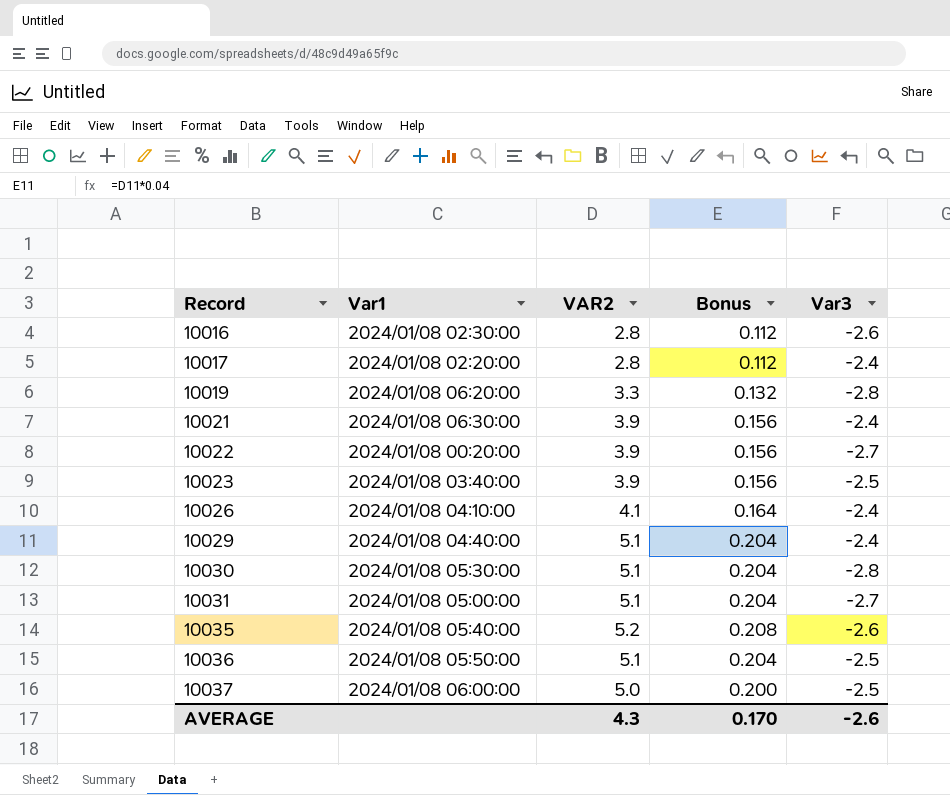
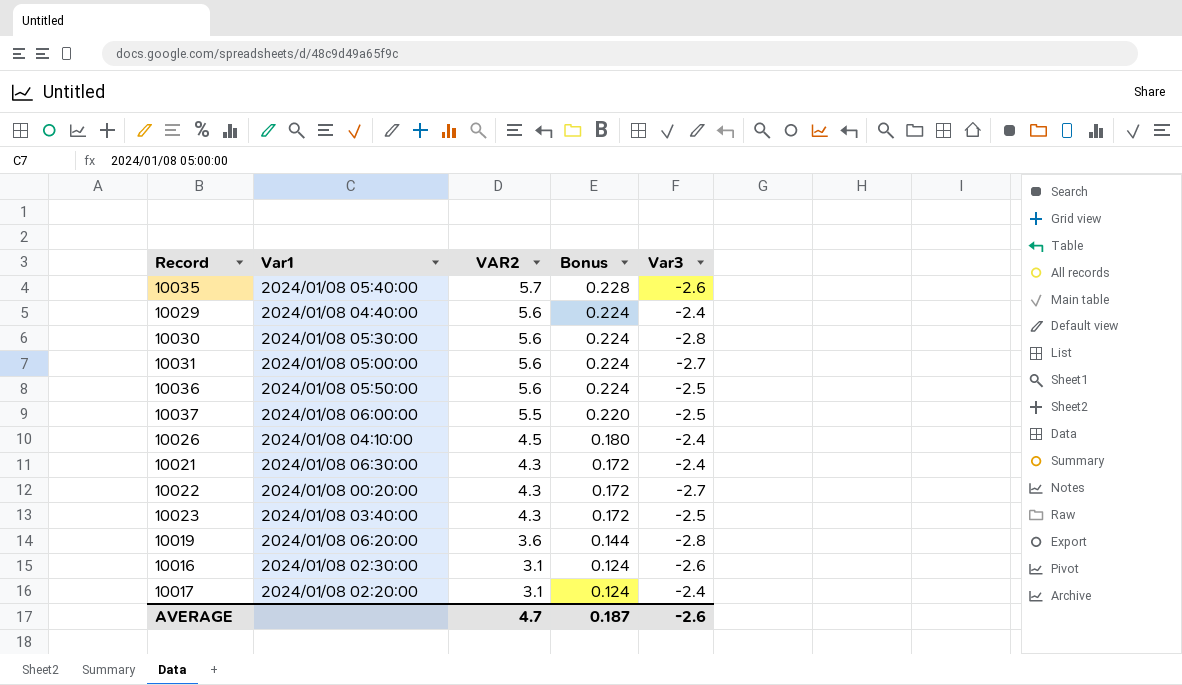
row order: Record ascending -> VAR2 descending
10035 | VAR2: 5.2 -> 5.7
10035 | Bonus: 0.208 -> 0.228
10029 | VAR2: 5.1 -> 5.6
10029 | Bonus: 0.204 -> 0.224
10030 | VAR2: 5.1 -> 5.6
10030 | Bonus: 0.204 -> 0.224
10031 | VAR2: 5.1 -> 5.6
10031 | Bonus: 0.204 -> 0.224
10036 | VAR2: 5.1 -> 5.6
10036 | Bonus: 0.204 -> 0.224
10037 | VAR2: 5.0 -> 5.5
10037 | Bonus: 0.200 -> 0.220
10026 | VAR2: 4.1 -> 4.5
10026 | Bonus: 0.164 -> 0.180
10021 | VAR2: 3.9 -> 4.3
10021 | Bonus: 0.156 -> 0.172
10022 | VAR2: 3.9 -> 4.3
10022 | Bonus: 0.156 -> 0.172
10023 | VAR2: 3.9 -> 4.3
10023 | Bonus: 0.156 -> 0.172
10019 | VAR2: 3.3 -> 3.6
10019 | Bonus: 0.132 -> 0.144
10016 | VAR2: 2.8 -> 3.1
10016 | Bonus: 0.112 -> 0.124
10017 | VAR2: 2.8 -> 3.1
10017 | Bonus: 0.112 -> 0.124
AVERAGE | VAR2: 4.3 -> 4.7
AVERAGE | Bonus: 0.170 -> 0.187

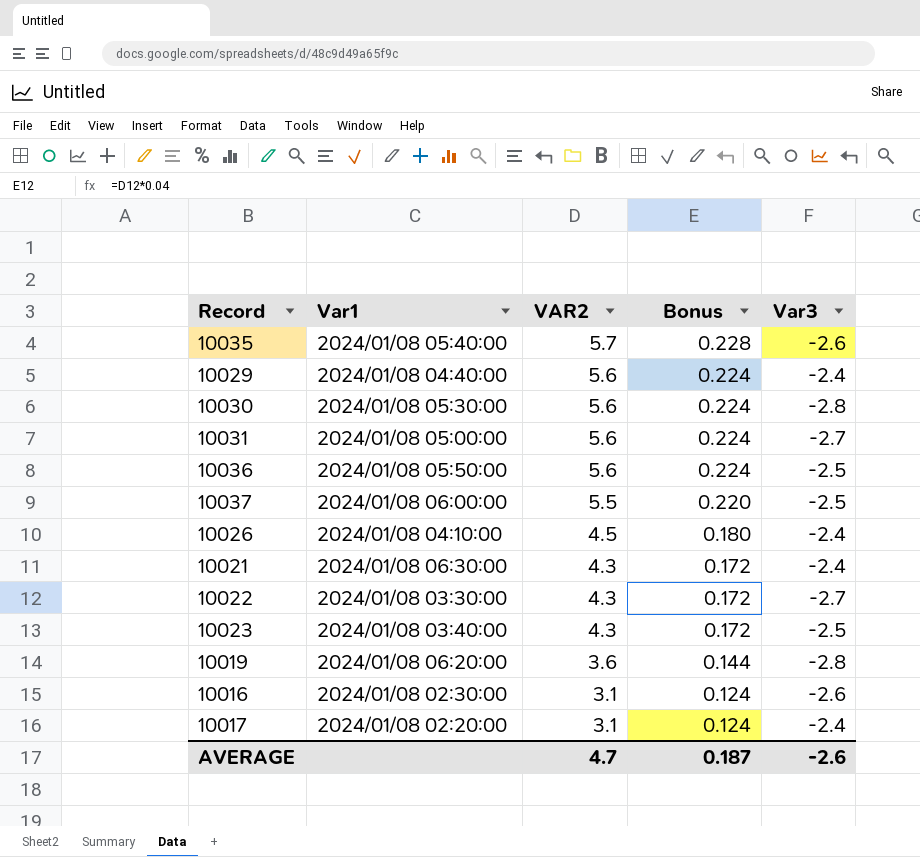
10022 | Var1: 2024/01/08 00:20:00 -> 2024/01/08 03:30:00

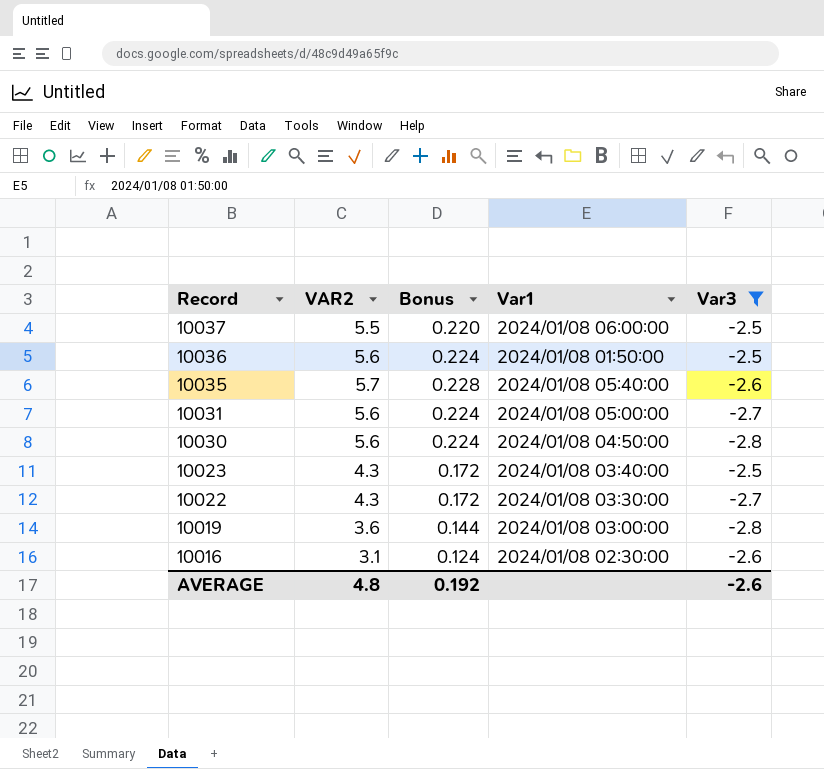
filter: none -> Var3 != -2.4
row order: VAR2 descending -> Record descending
column Var1 | position: 2 -> 4
10036 | Var1: 2024/01/08 05:50:00 -> 2024/01/08 01:50:00
10030 | Var1: 2024/01/08 05:30:00 -> 2024/01/08 04:50:00
10019 | Var1: 2024/01/08 06:20:00 -> 2024/01/08 03:00:00
AVERAGE | VAR2: 4.7 -> 4.8
AVERAGE | Bonus: 0.187 -> 0.192

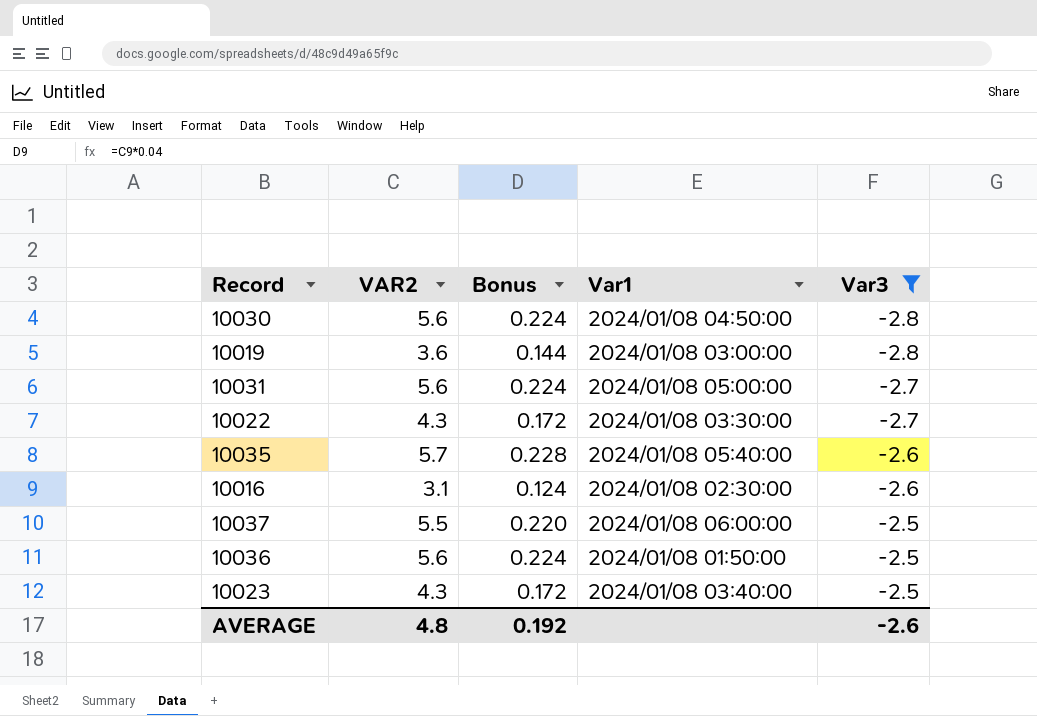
row order: Record descending -> Var3 ascending

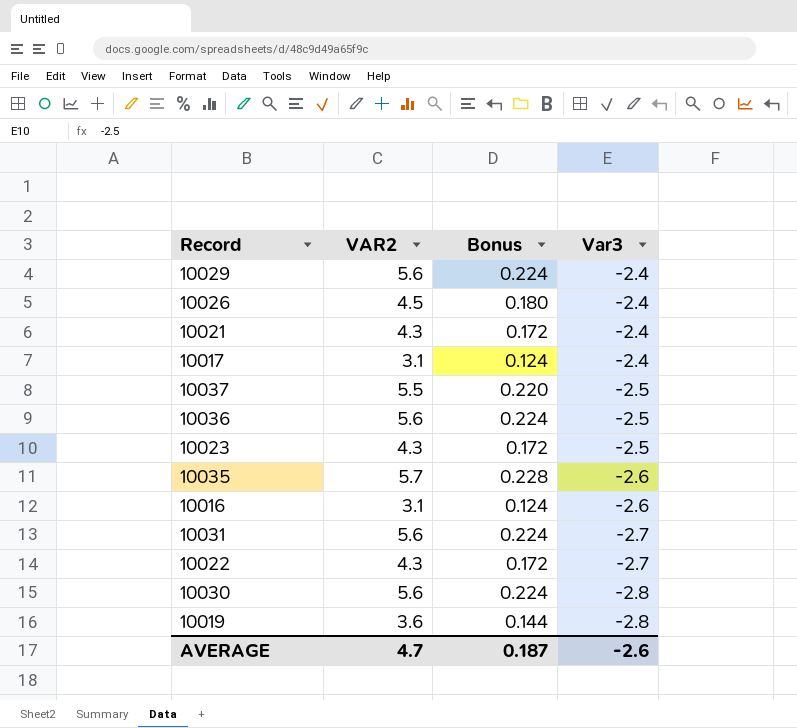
filter: Var3 != -2.4 -> none
row order: Var3 ascending -> Var3 descending
column Var1 | position: 4 -> none
AVERAGE | VAR2: 4.8 -> 4.7
AVERAGE | Bonus: 0.192 -> 0.187

